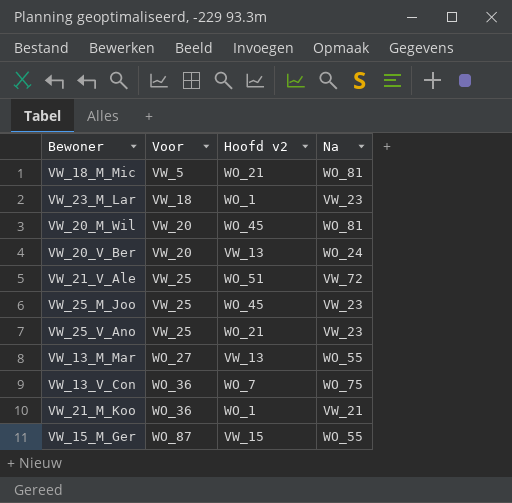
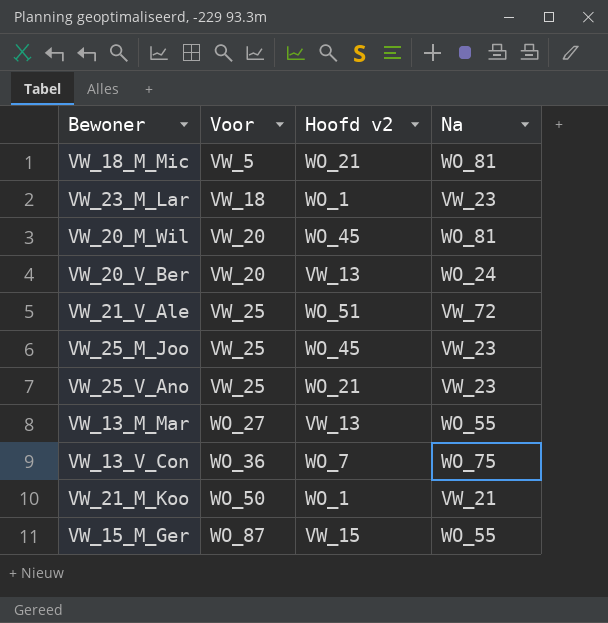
VW_21_M_Koo | Voor: WO_36 -> WO_50

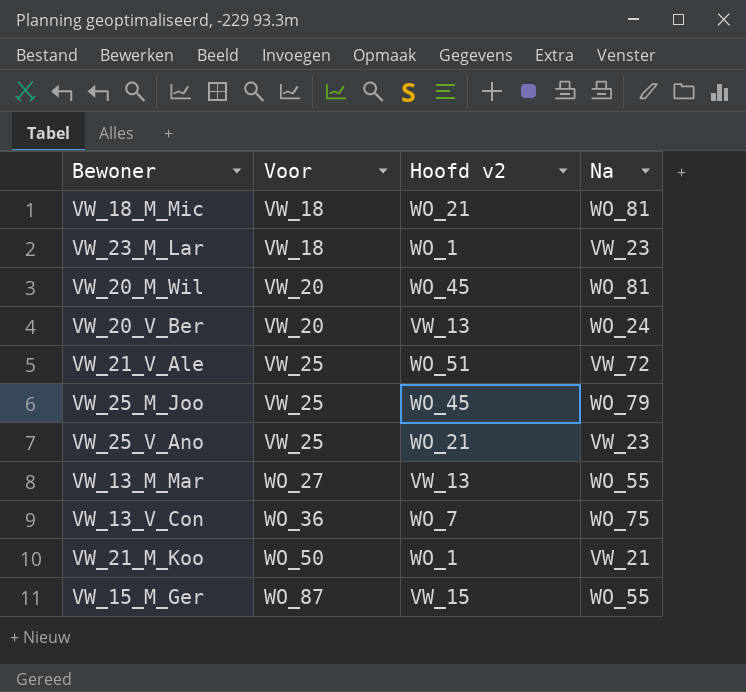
VW_18_M_Mic | Voor: VW_5 -> VW_18
VW_25_M_Joo | Na: VW_23 -> WO_79

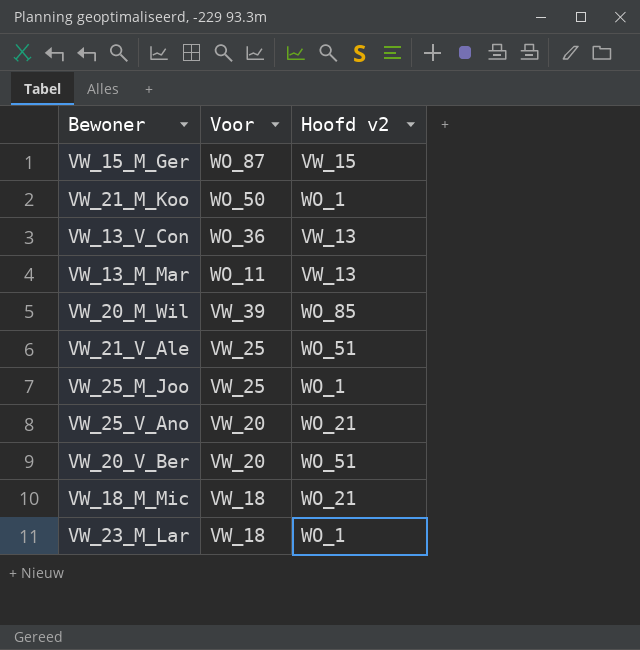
row order: Voor ascending -> Voor descending
column Na | position: 4 -> none
VW_13_V_Con | Hoofd v2: WO_7 -> VW_13
VW_13_M_Mar | Voor: WO_27 -> WO_11
VW_20_M_Wil | Voor: VW_20 -> VW_39
VW_20_M_Wil | Hoofd v2: WO_45 -> WO_85
VW_25_M_Joo | Hoofd v2: WO_45 -> WO_1
VW_25_V_Ano | Voor: VW_25 -> VW_20
VW_20_V_Ber | Hoofd v2: VW_13 -> WO_51

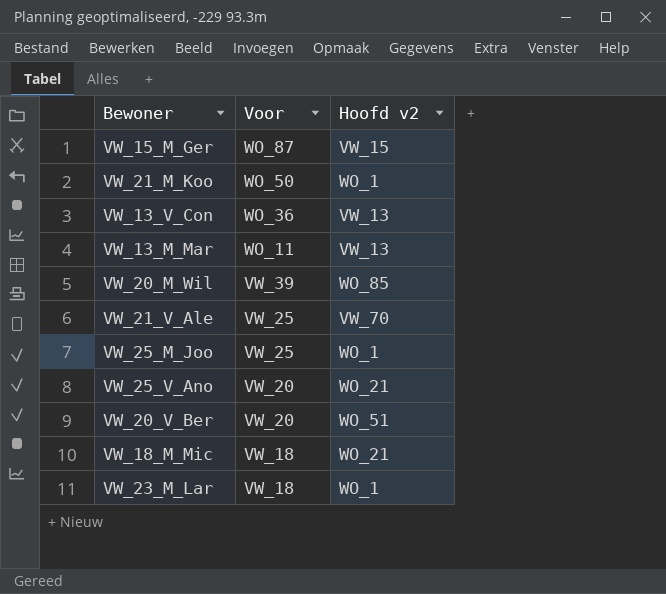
VW_21_V_Ale | Hoofd v2: WO_51 -> VW_70

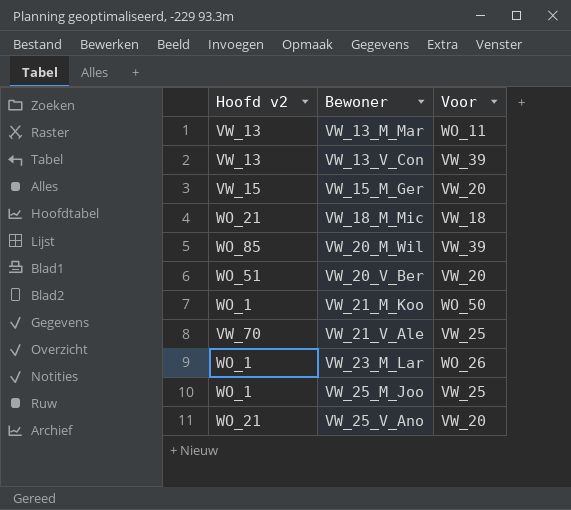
row order: Voor descending -> Bewoner ascending
column Hoofd v2 | position: 3 -> 1
VW_13_V_Con | Voor: WO_36 -> VW_39
VW_15_M_Ger | Voor: WO_87 -> VW_20
VW_23_M_Lar | Voor: VW_18 -> WO_26

